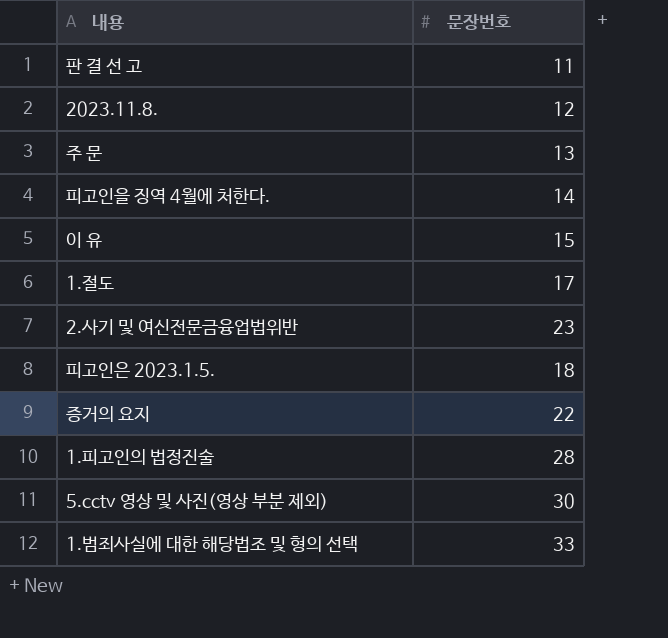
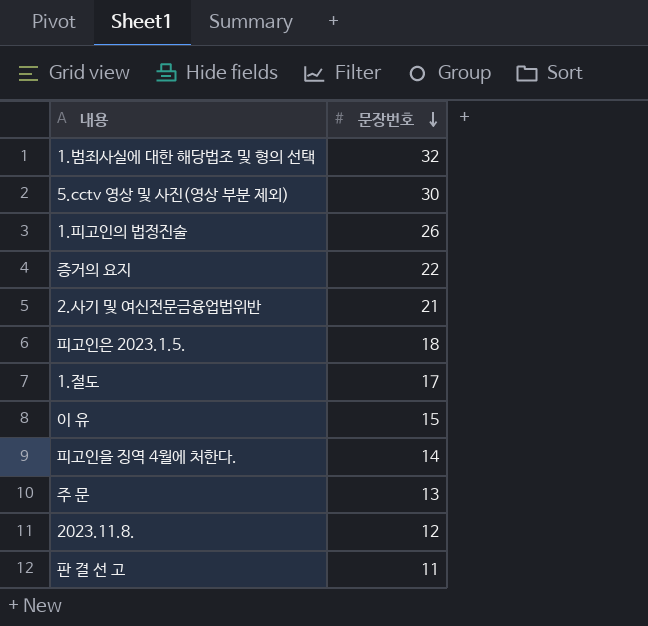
row order: none -> 문장번호 descending
1.범죄사실에 대한 해당법조 및 형의 선택 | 문장번호: 33 -> 32
1.피고인의 법정진술 | 문장번호: 28 -> 26
2.사기 및 여신전문금융업법위반 | 문장번호: 23 -> 21

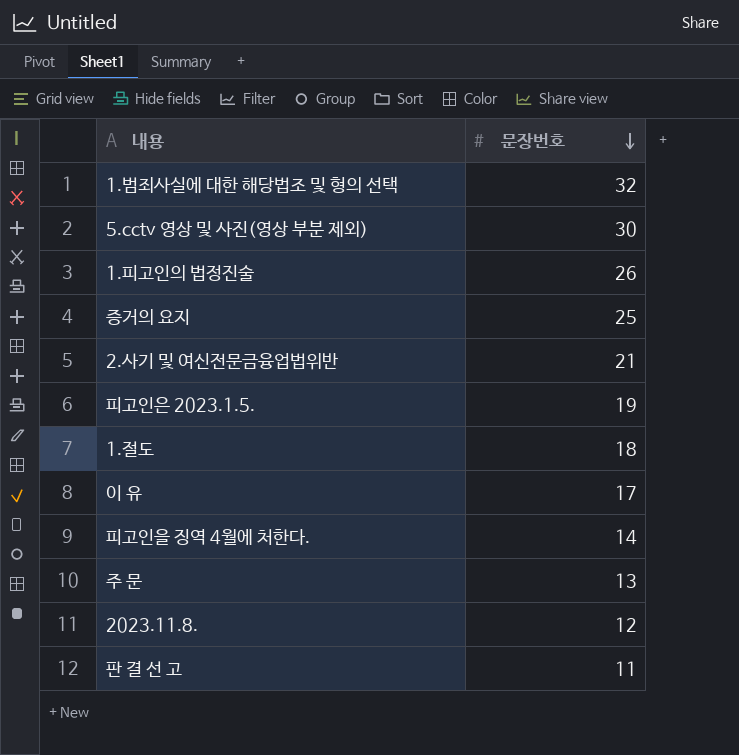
증거의 요지 | 문장번호: 22 -> 25
피고인은 2023.1.5. | 문장번호: 18 -> 19
1.절도 | 문장번호: 17 -> 18
이 유 | 문장번호: 15 -> 17

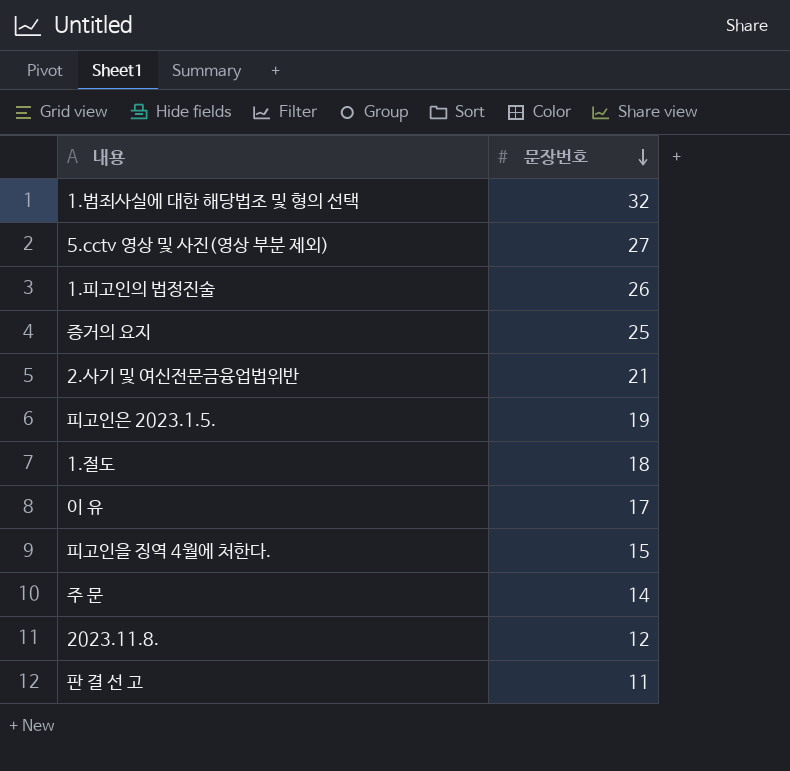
5.cctv 영상 및 사진(영상 부분 제외) | 문장번호: 30 -> 27
피고인을 징역 4월에 처한다. | 문장번호: 14 -> 15
주 문 | 문장번호: 13 -> 14

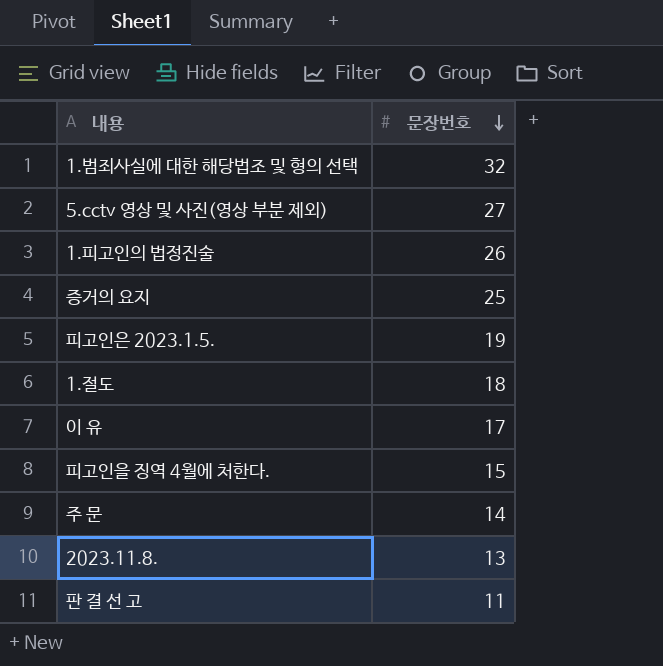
row 2.사기 및 여신전문금융업법위반: 21 -> none
2023.11.8. | 문장번호: 12 -> 13

